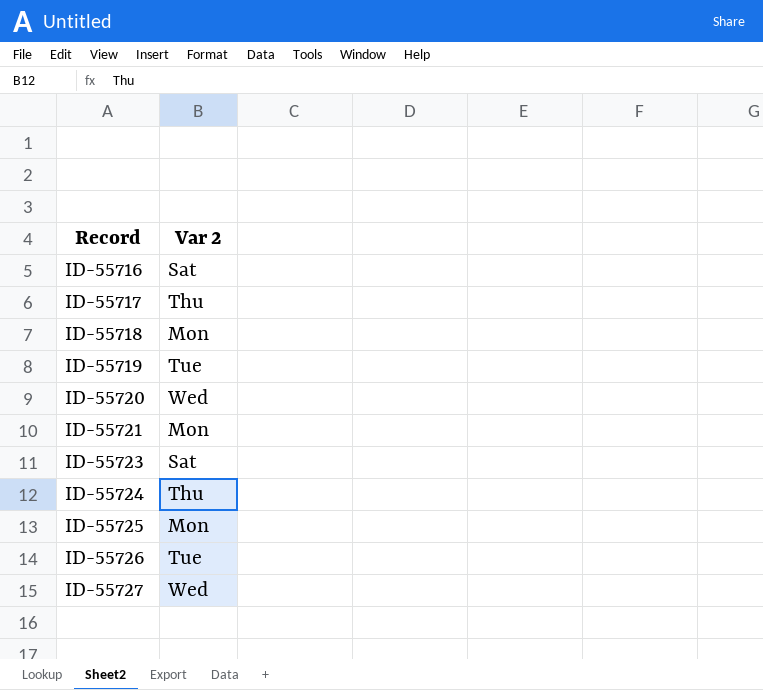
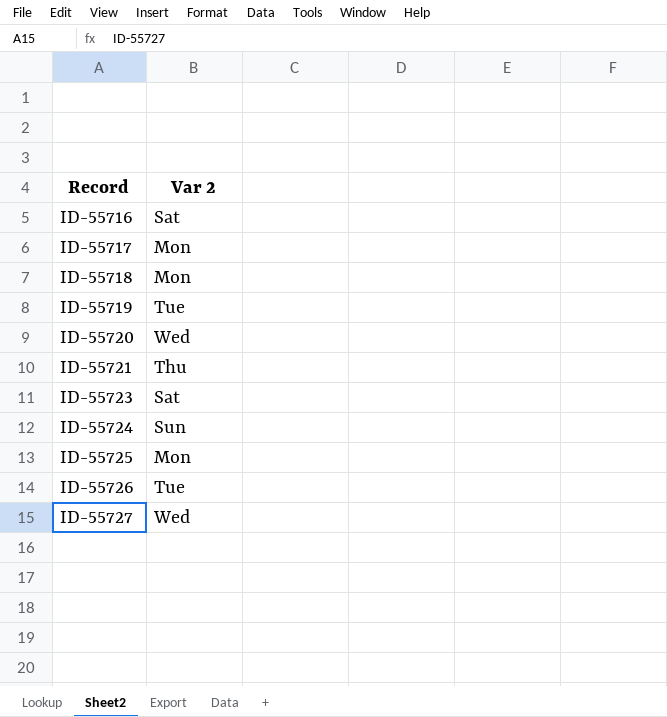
ID-55717 | Var 2: Thu -> Mon
ID-55721 | Var 2: Mon -> Thu
ID-55724 | Var 2: Thu -> Sun

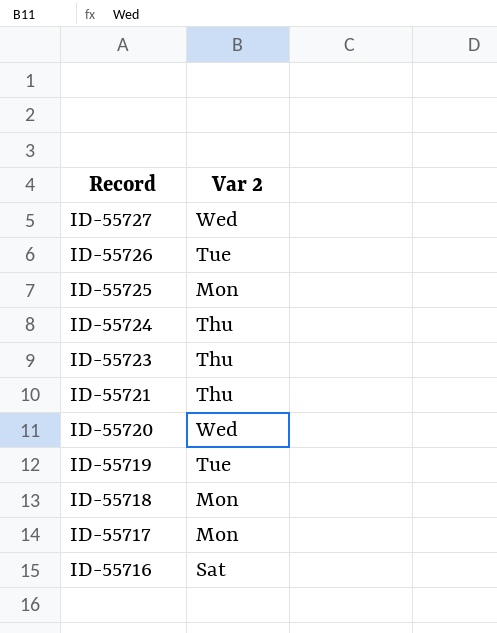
row order: Record ascending -> Record descending
ID-55724 | Var 2: Sun -> Thu
ID-55723 | Var 2: Sat -> Thu

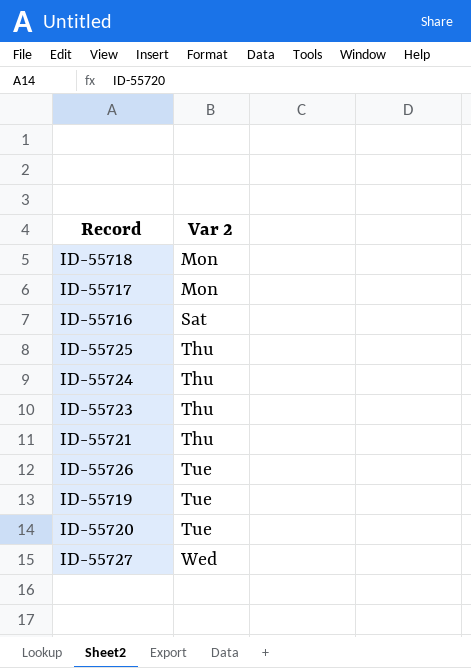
row order: Record descending -> Var 2 ascending
ID-55725 | Var 2: Mon -> Thu
ID-55720 | Var 2: Wed -> Tue

